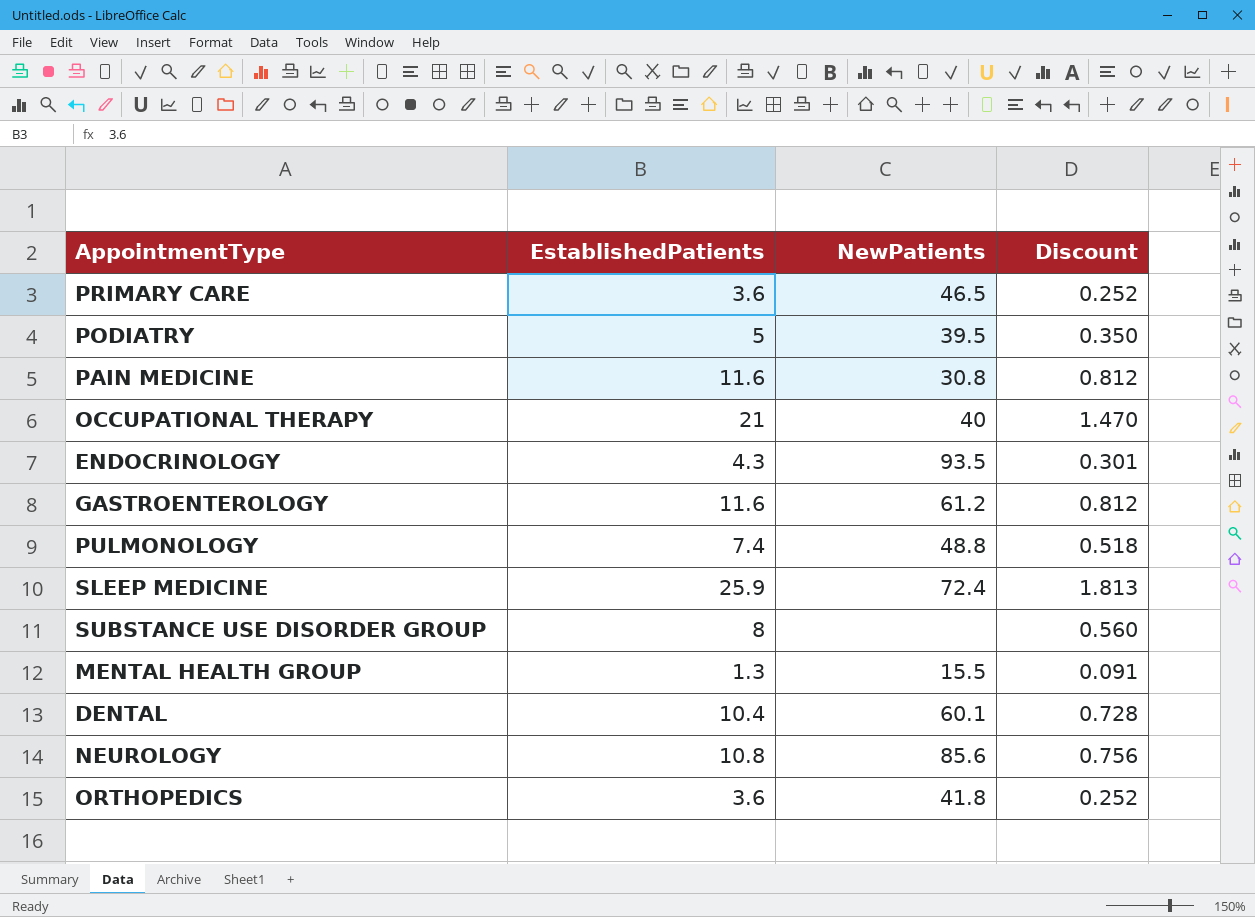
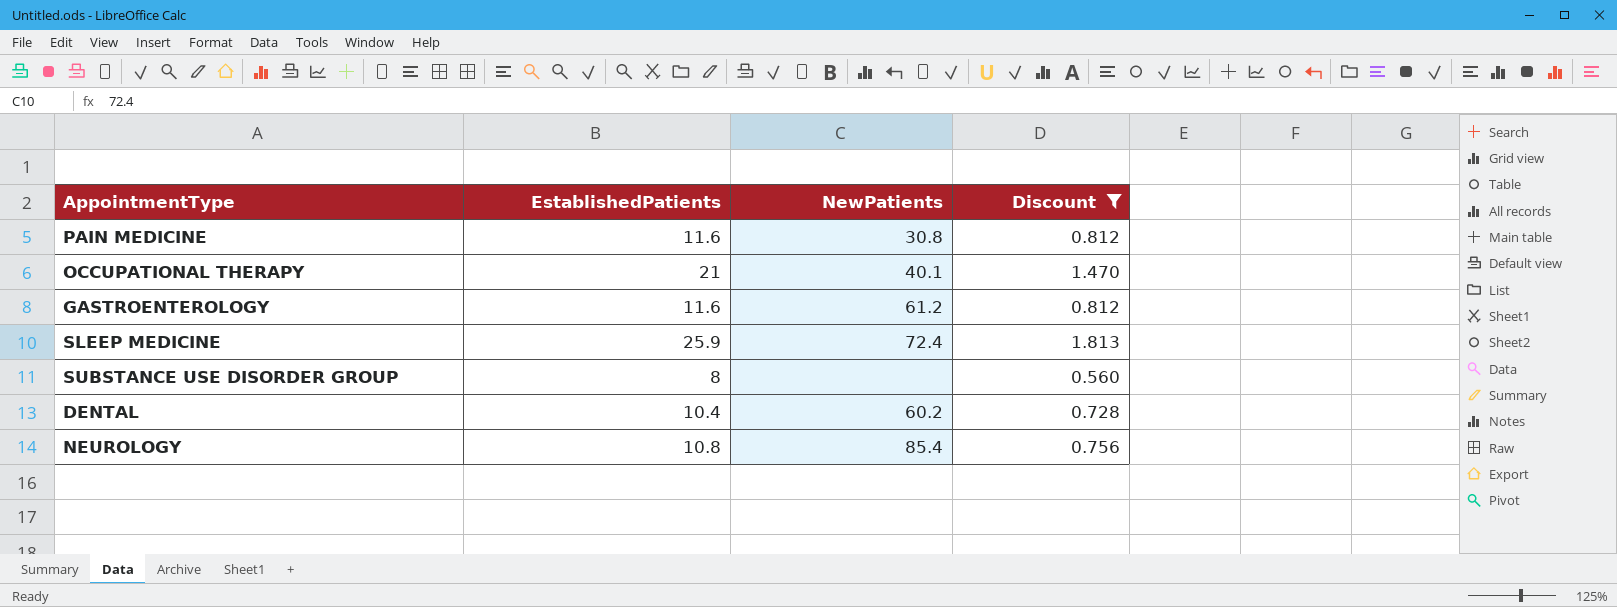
filter: none -> Discount >= 0.560
OCCUPATIONAL THERAPY | NewPatients: 40 -> 40.1
DENTAL | NewPatients: 60.1 -> 60.2
NEUROLOGY | NewPatients: 85.6 -> 85.4

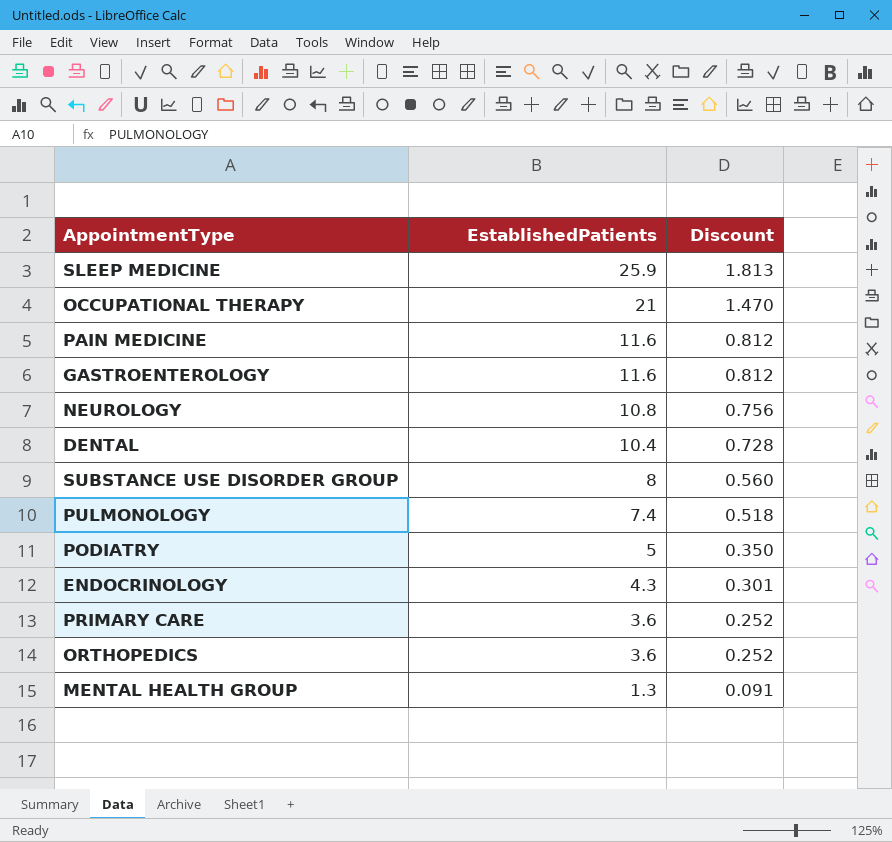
filter: Discount >= 0.560 -> none
row order: none -> EstablishedPatients descending
column NewPatients | position: 3 -> none

